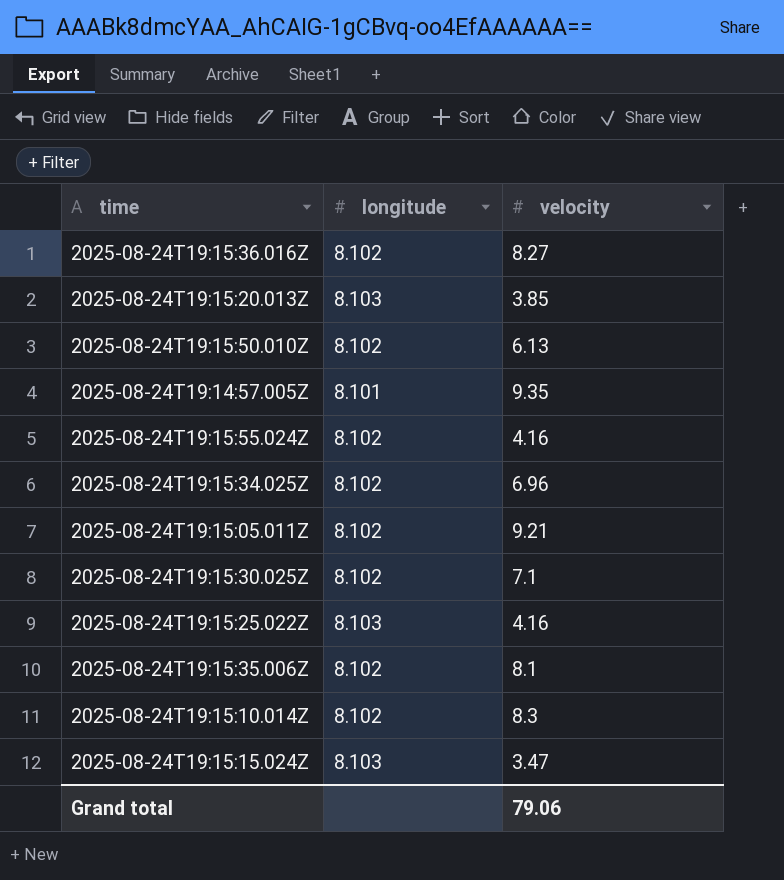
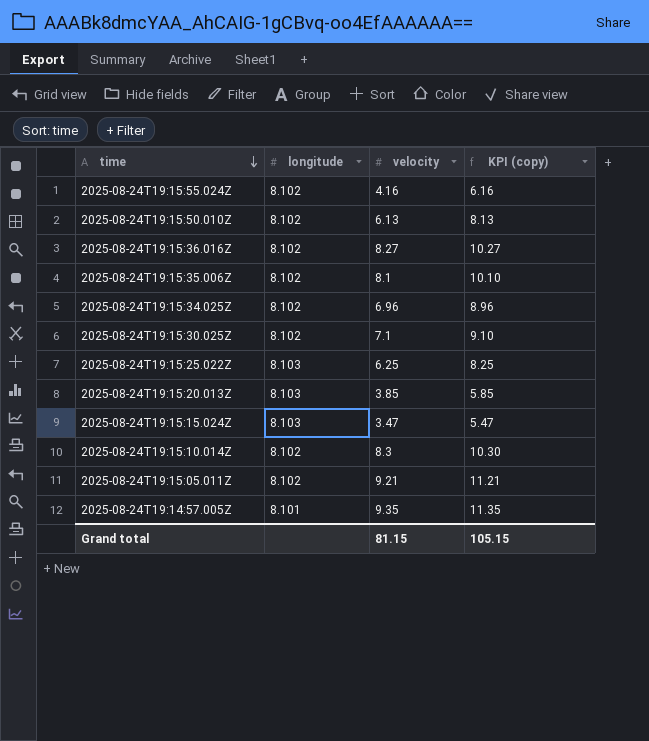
row order: none -> time descending
column KPI (copy) | formula: none -> [velocity] + 2
2025-08-24T19:15:25.022Z | velocity: 4.16 -> 6.25
Grand total | velocity: 79.06 -> 81.15

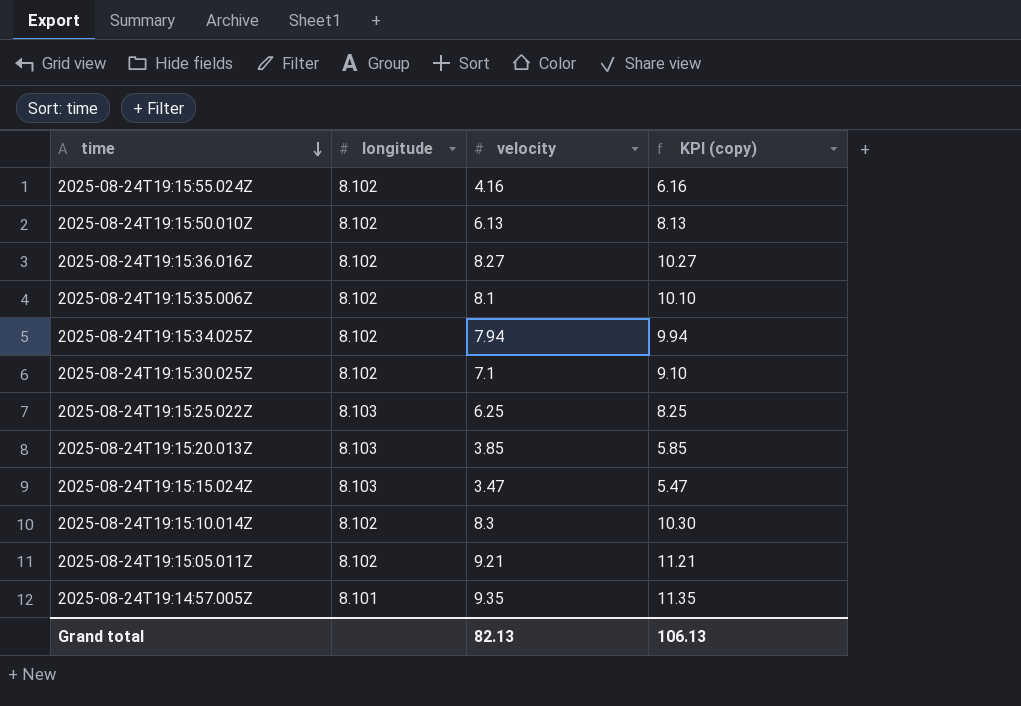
2025-08-24T19:15:34.025Z | velocity: 6.96 -> 7.94
2025-08-24T19:15:34.025Z | KPI (copy): 8.96 -> 9.94
Grand total | velocity: 81.15 -> 82.13
Grand total | KPI (copy): 105.15 -> 106.13

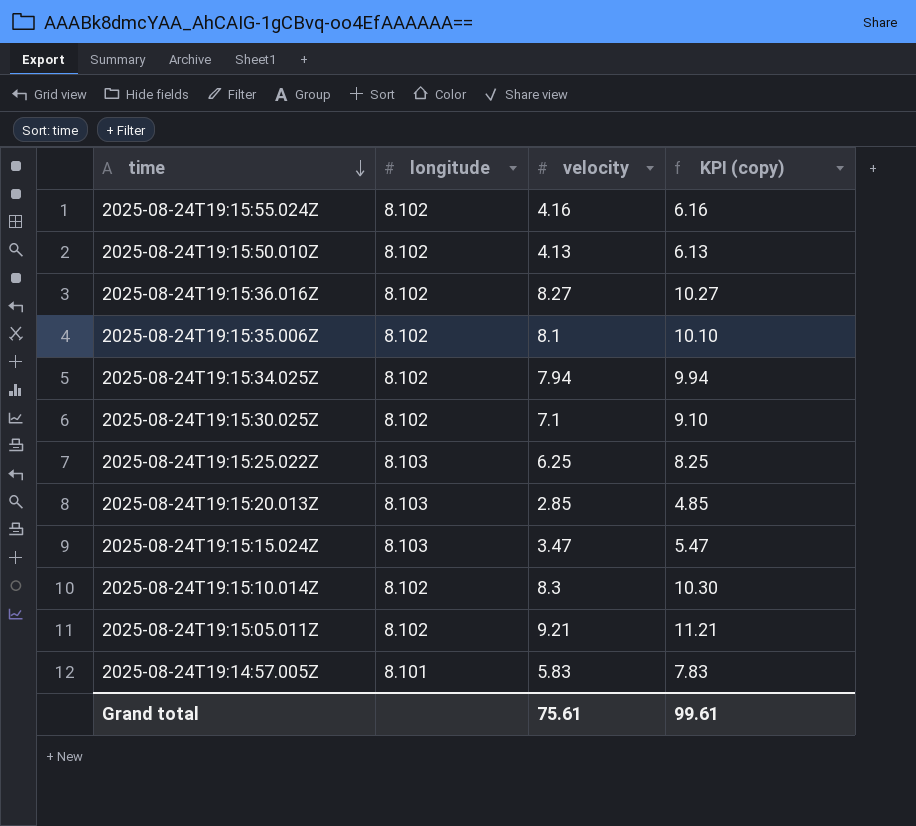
2025-08-24T19:15:50.010Z | velocity: 6.13 -> 4.13
2025-08-24T19:15:50.010Z | KPI (copy): 8.13 -> 6.13
2025-08-24T19:15:20.013Z | velocity: 3.85 -> 2.85
2025-08-24T19:15:20.013Z | KPI (copy): 5.85 -> 4.85
2025-08-24T19:14:57.005Z | velocity: 9.35 -> 5.83
2025-08-24T19:14:57.005Z | KPI (copy): 11.35 -> 7.83
Grand total | velocity: 82.13 -> 75.61
Grand total | KPI (copy): 106.13 -> 99.61

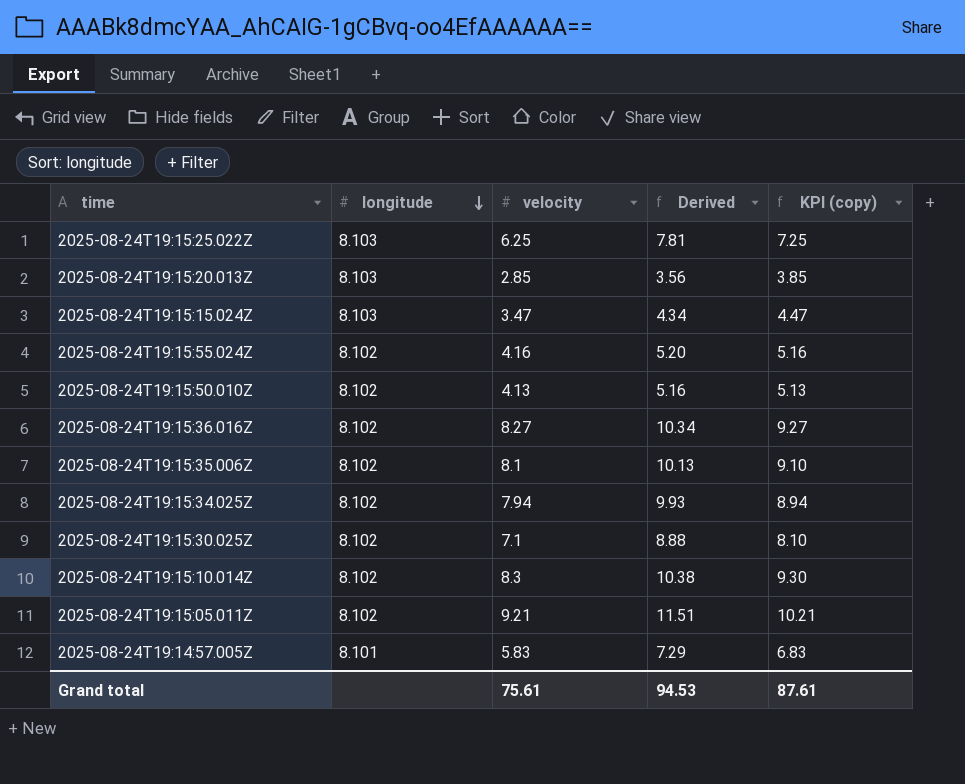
row order: time descending -> longitude descending
column Derived | formula: none -> [velocity] * 1.25
column KPI (copy) | formula: [velocity] + 2 -> [velocity] + 1
Grand total | KPI (copy): 99.61 -> 87.61

